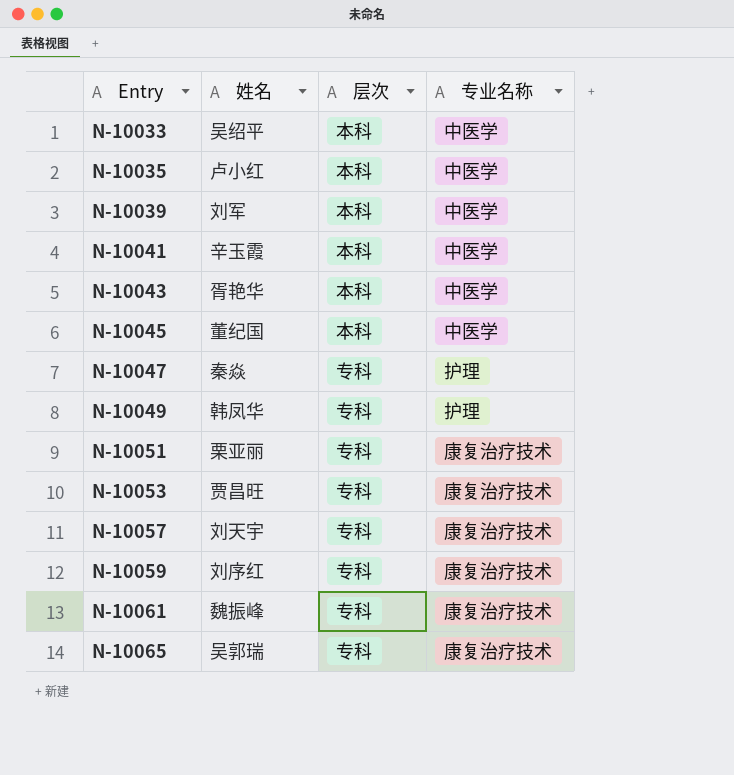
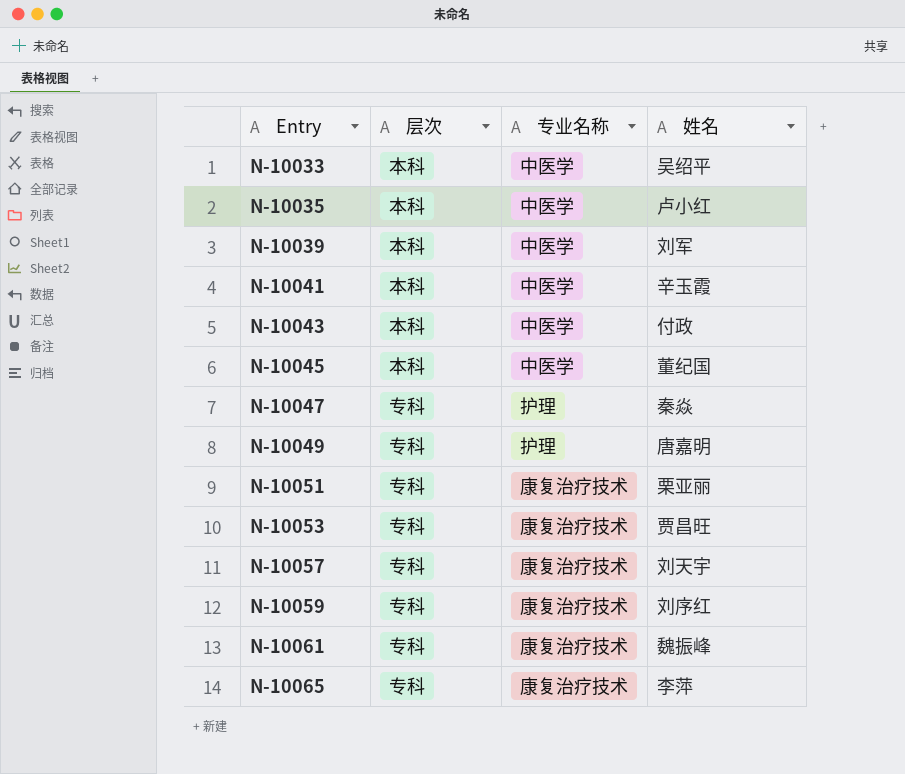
column 姓名 | position: 2 -> 4
N-10043 | 姓名: 胥艳华 -> 付政
N-10049 | 姓名: 韩凤华 -> 唐嘉明
N-10065 | 姓名: 吴郭瑞 -> 李萍

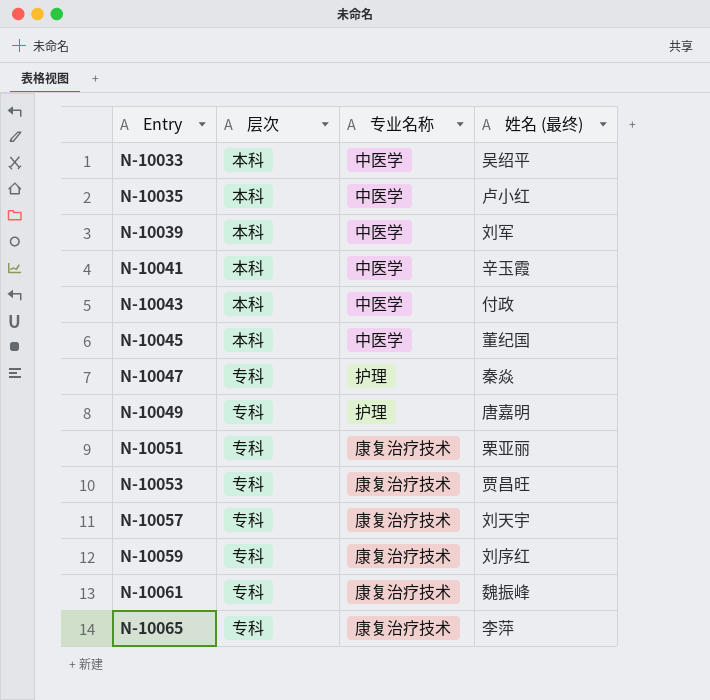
column name: 姓名 -> 姓名 (最终)

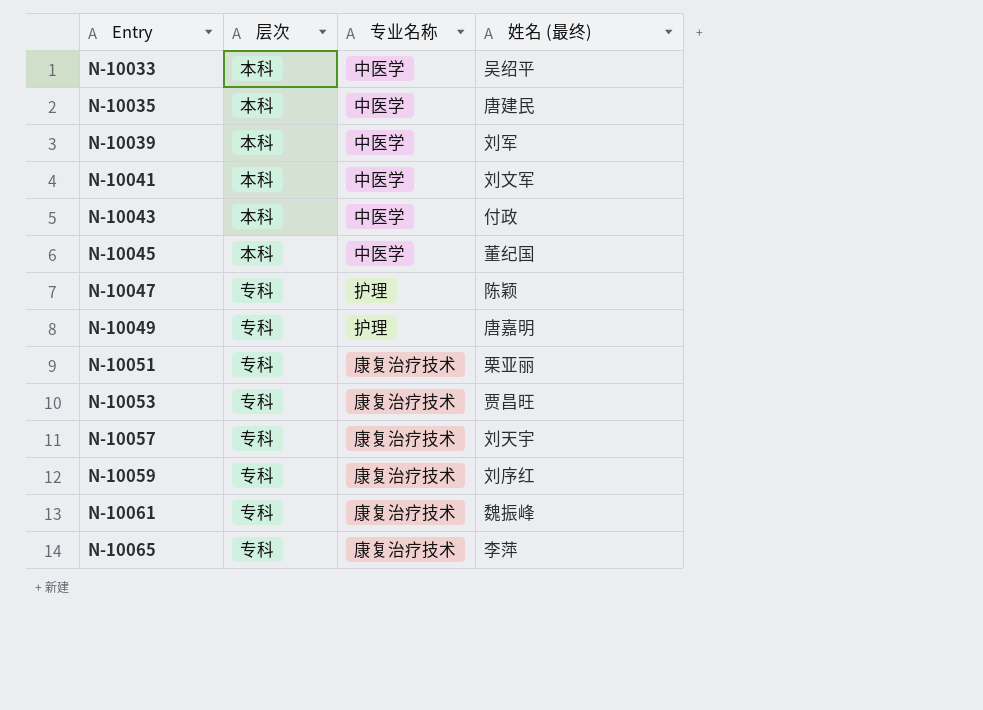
N-10035 | 姓名 (最终): 卢小红 -> 唐建民
N-10041 | 姓名 (最终): 辛玉霞 -> 刘文军
N-10047 | 姓名 (最终): 秦焱 -> 陈颖

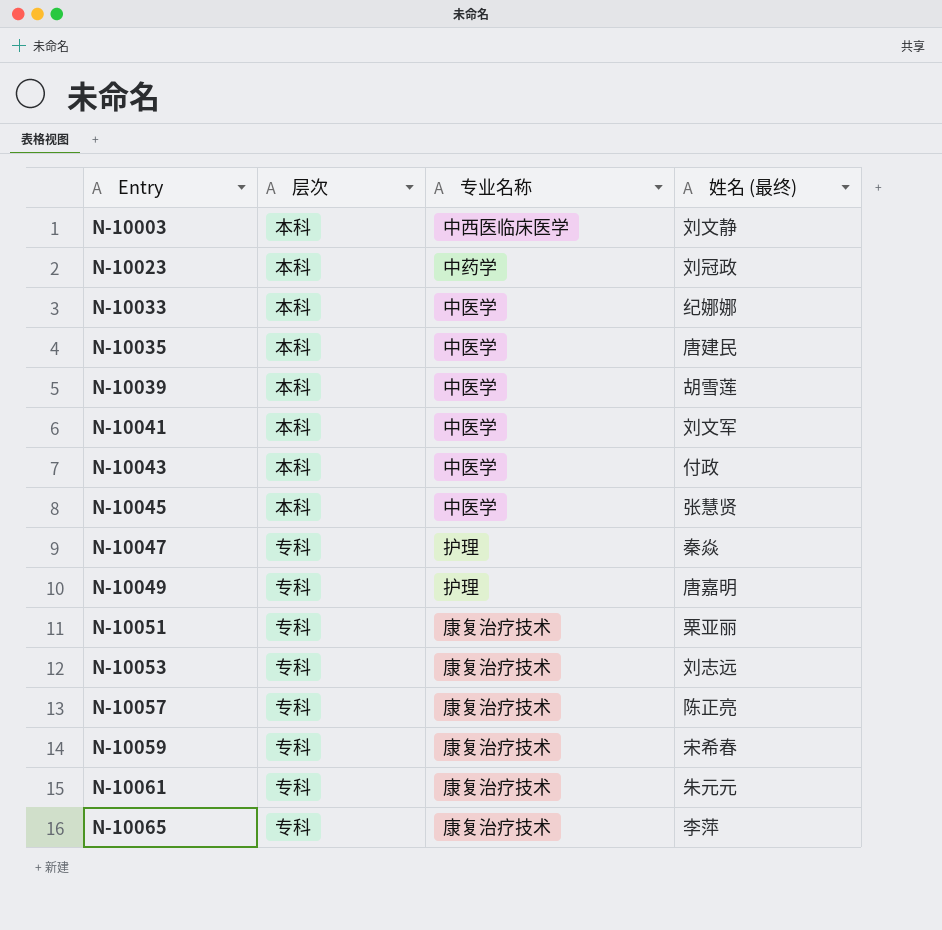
row N-10003: none -> 本科 | 中西医临床医学 | 刘文静
row N-10023: none -> 本科 | 中药学 | 刘冠政
N-10033 | 姓名 (最终): 吴绍平 -> 纪娜娜
N-10039 | 姓名 (最终): 刘军 -> 胡雪莲
N-10045 | 姓名 (最终): 董纪国 -> 张慧贤
N-10047 | 姓名 (最终): 陈颖 -> 秦焱
N-10053 | 姓名 (最终): 贾昌旺 -> 刘志远
N-10057 | 姓名 (最终): 刘天宇 -> 陈正亮
N-10059 | 姓名 (最终): 刘序红 -> 宋希春
N-10061 | 姓名 (最终): 魏振峰 -> 朱元元

